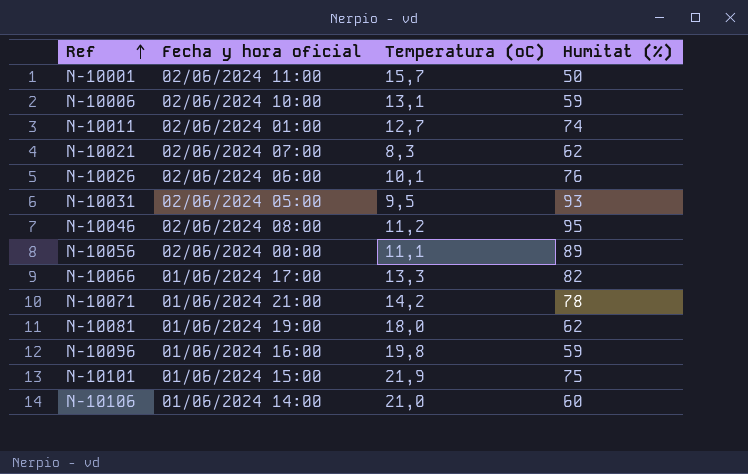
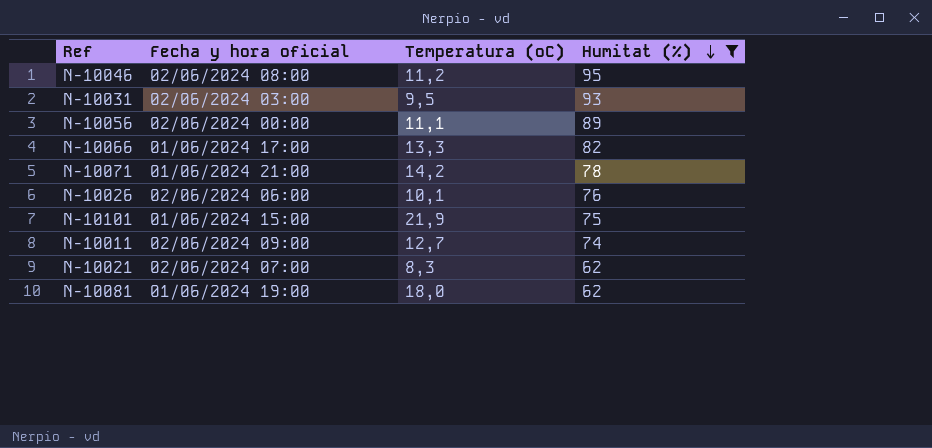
filter: none -> Humitat (%) >= 62
row order: Ref ascending -> Humitat (%) descending
N-10031 | Fecha y hora oficial: 02/06/2024 05:00 -> 02/06/2024 03:00
N-10011 | Fecha y hora oficial: 02/06/2024 01:00 -> 02/06/2024 09:00

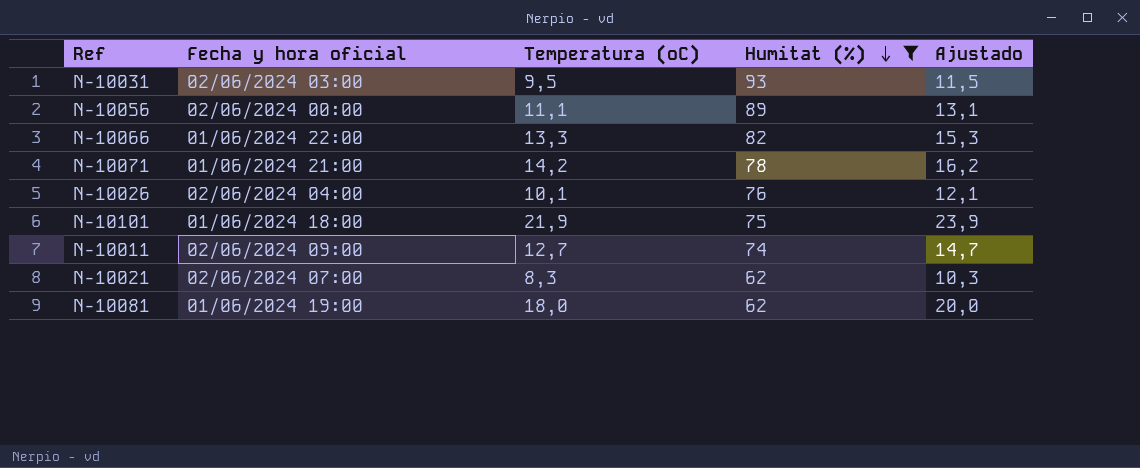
column Ajustado | formula: none -> [Temperatura (ºC)] + 2
row N-10046: 02/06/2024 08:00 | 11,2 | 95 -> none
N-10066 | Fecha y hora oficial: 01/06/2024 17:00 -> 01/06/2024 22:00
N-10026 | Fecha y hora oficial: 02/06/2024 06:00 -> 02/06/2024 04:00
N-10101 | Fecha y hora oficial: 01/06/2024 15:00 -> 01/06/2024 18:00

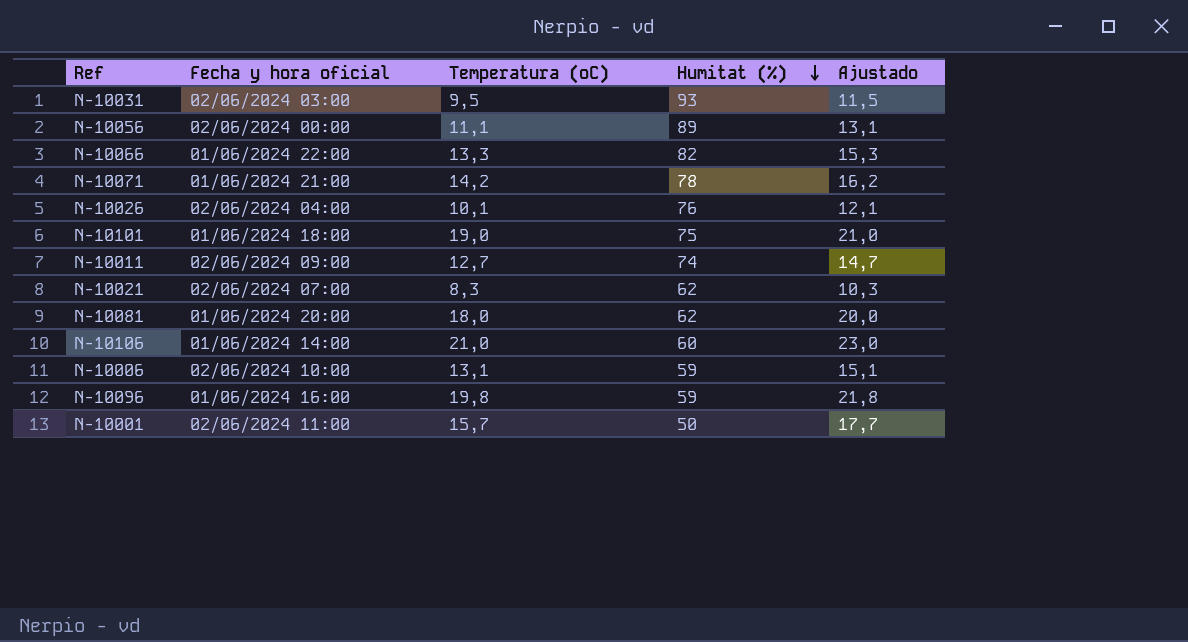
filter: Humitat (%) >= 62 -> none
N-10101 | Temperatura (ºC): 21,9 -> 19,0
N-10101 | Ajustado: 23,9 -> 21,0
N-10081 | Fecha y hora oficial: 01/06/2024 19:00 -> 01/06/2024 20:00

